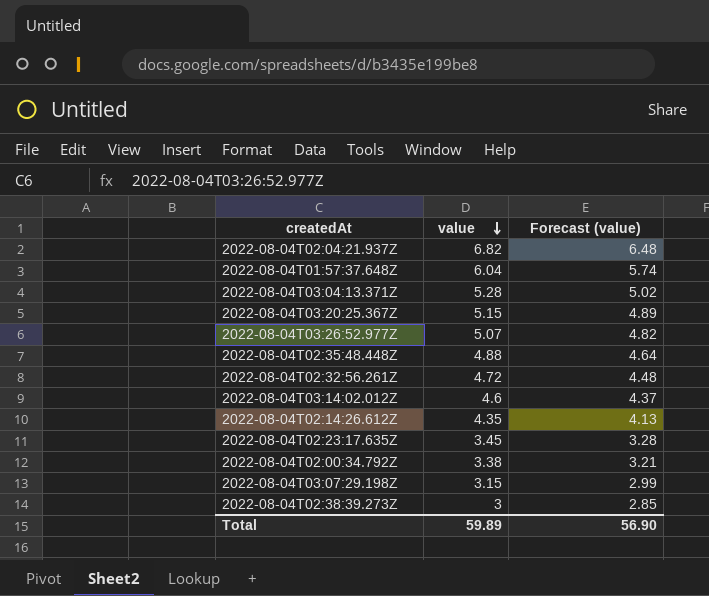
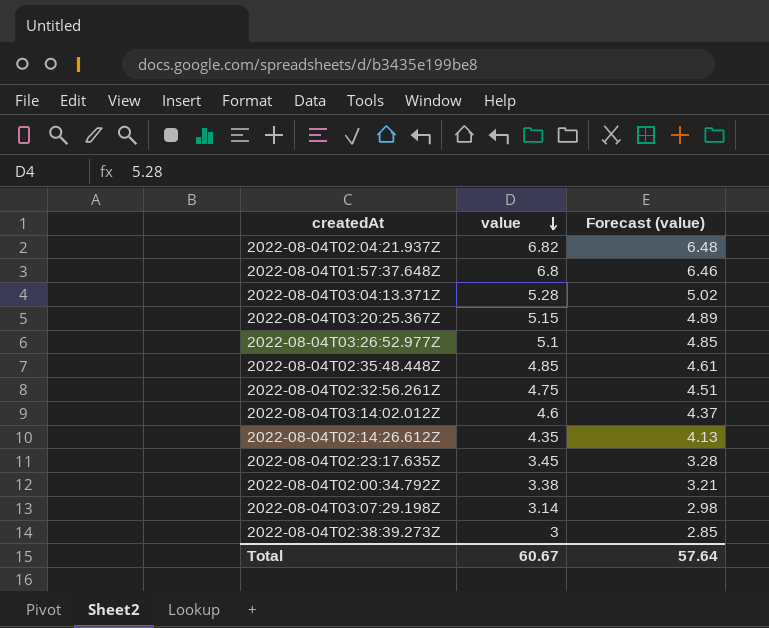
2022-08-04T01:57:37.648Z | value: 6.04 -> 6.8
2022-08-04T01:57:37.648Z | Forecast (value): 5.74 -> 6.46
2022-08-04T03:26:52.977Z | value: 5.07 -> 5.1
2022-08-04T03:26:52.977Z | Forecast (value): 4.82 -> 4.85
2022-08-04T02:35:48.448Z | value: 4.88 -> 4.85
2022-08-04T02:35:48.448Z | Forecast (value): 4.64 -> 4.61
2022-08-04T02:32:56.261Z | value: 4.72 -> 4.75
2022-08-04T02:32:56.261Z | Forecast (value): 4.48 -> 4.51
2022-08-04T03:07:29.198Z | value: 3.15 -> 3.14
2022-08-04T03:07:29.198Z | Forecast (value): 2.99 -> 2.98
Total | value: 59.89 -> 60.67
Total | Forecast (value): 56.90 -> 57.64

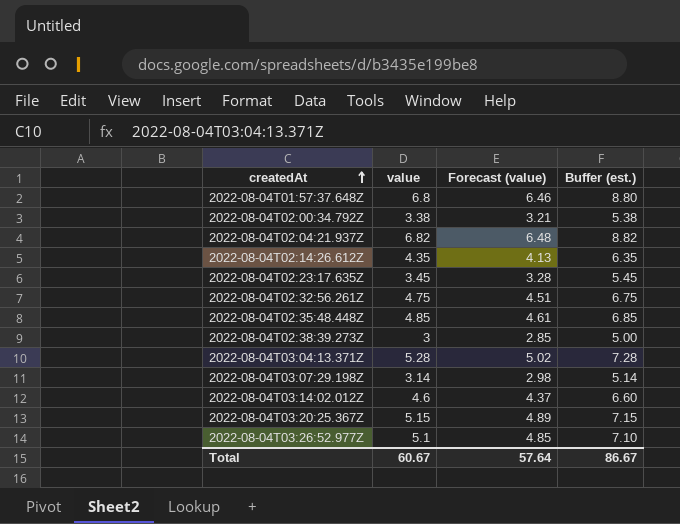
row order: value descending -> createdAt ascending
column Buffer (est.) | formula: none -> [value] + 2

